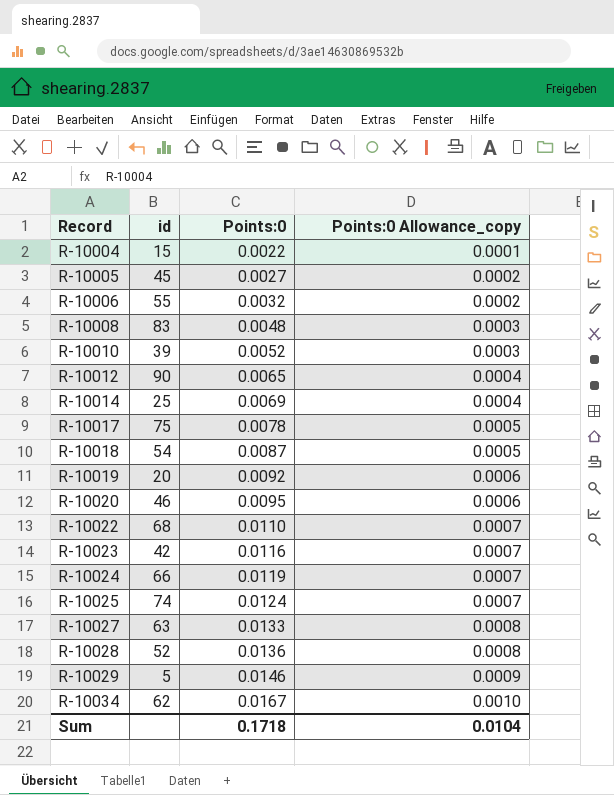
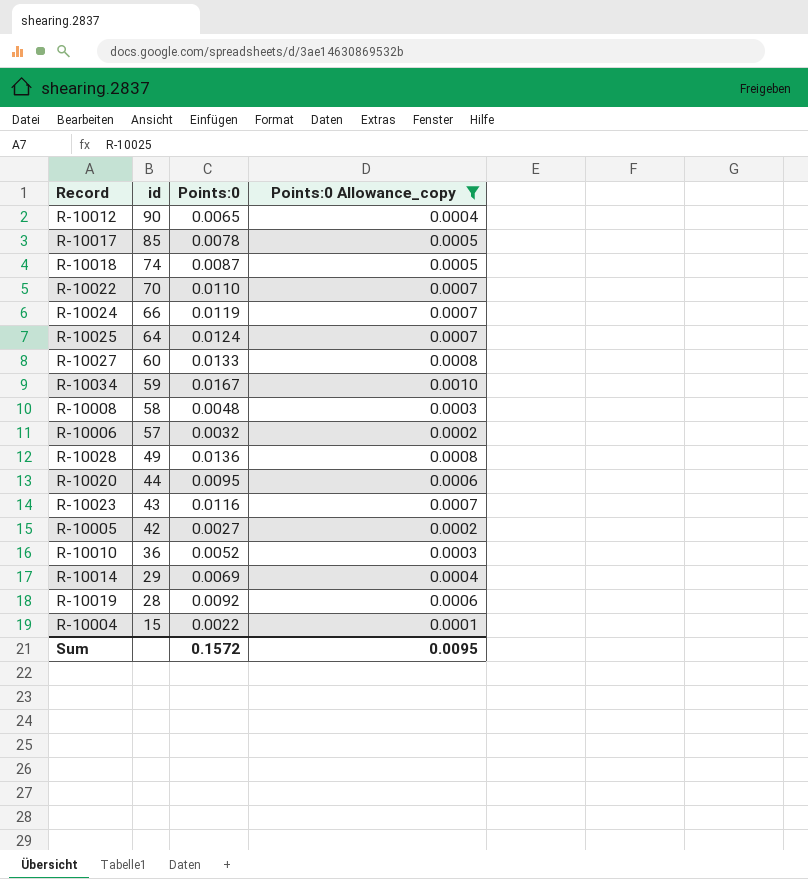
filter: none -> Points:0 Allowance_copy != 0.0009
row order: Record ascending -> id descending
R-10017 | id: 75 -> 85
R-10018 | id: 54 -> 74
R-10022 | id: 68 -> 70
R-10025 | id: 74 -> 64
R-10027 | id: 63 -> 60
R-10034 | id: 62 -> 59
R-10008 | id: 83 -> 58
R-10006 | id: 55 -> 57
R-10028 | id: 52 -> 49
R-10020 | id: 46 -> 44
R-10023 | id: 42 -> 43
R-10005 | id: 45 -> 42
R-10010 | id: 39 -> 36
R-10014 | id: 25 -> 29
R-10019 | id: 20 -> 28
Sum | Points:0: 0.1718 -> 0.1572
Sum | Points:0 Allowance_copy: 0.0104 -> 0.0095

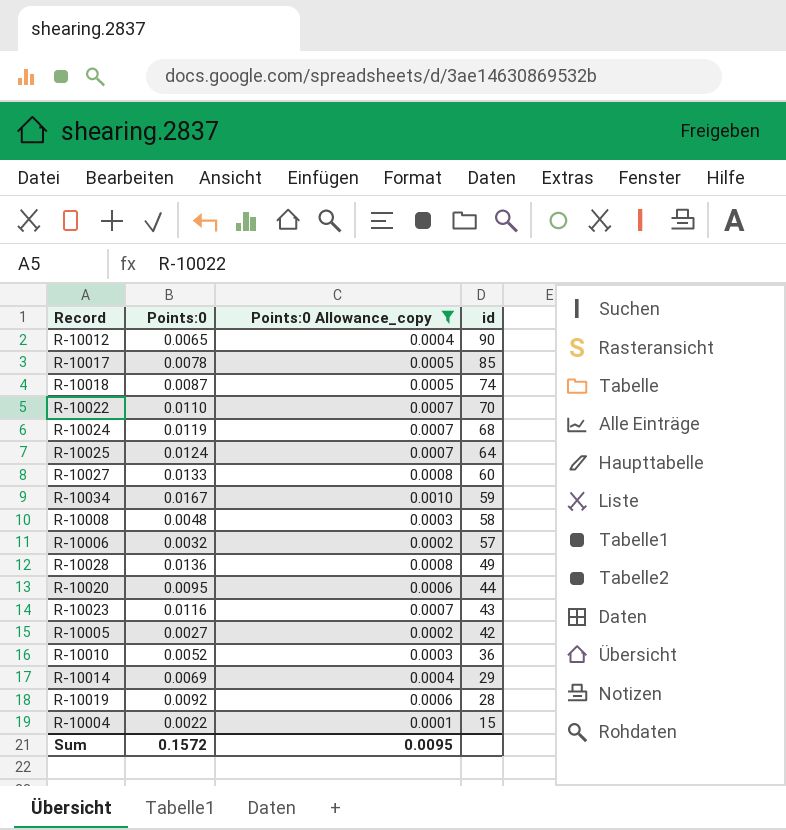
column id | position: 2 -> 4
R-10024 | id: 66 -> 68

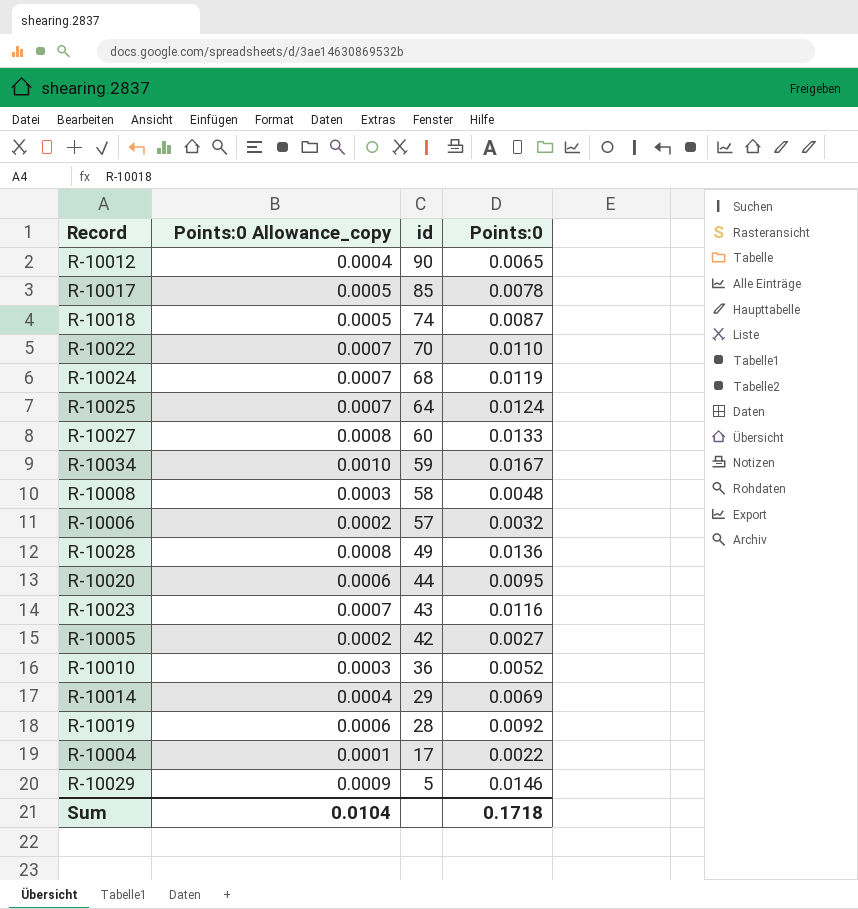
filter: Points:0 Allowance_copy != 0.0009 -> none
column Points:0 | position: 2 -> 4
R-10004 | id: 15 -> 17
Sum | Points:0 Allowance_copy: 0.0095 -> 0.0104
Sum | Points:0: 0.1572 -> 0.1718

